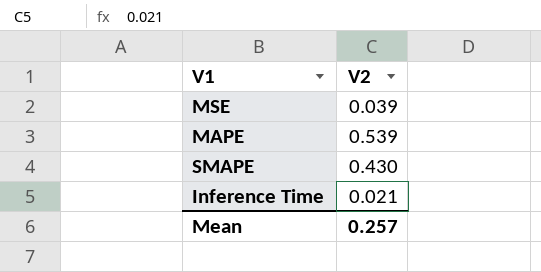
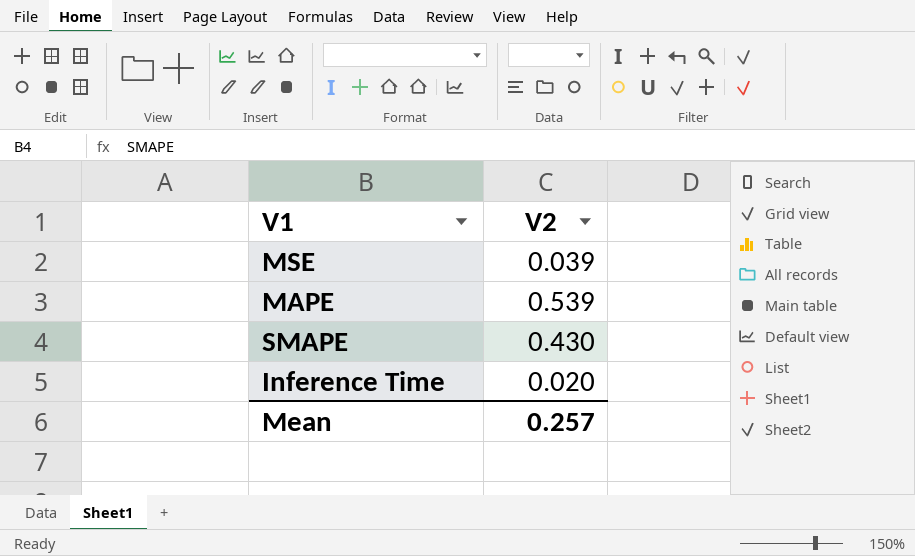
Inference Time | V2: 0.021 -> 0.020

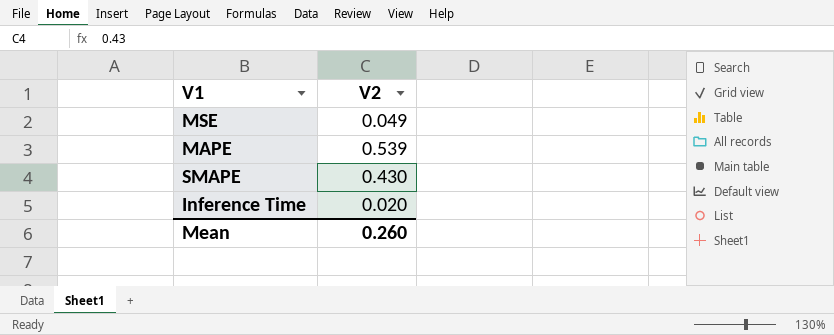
MSE | V2: 0.039 -> 0.049
Mean | V2: 0.257 -> 0.260

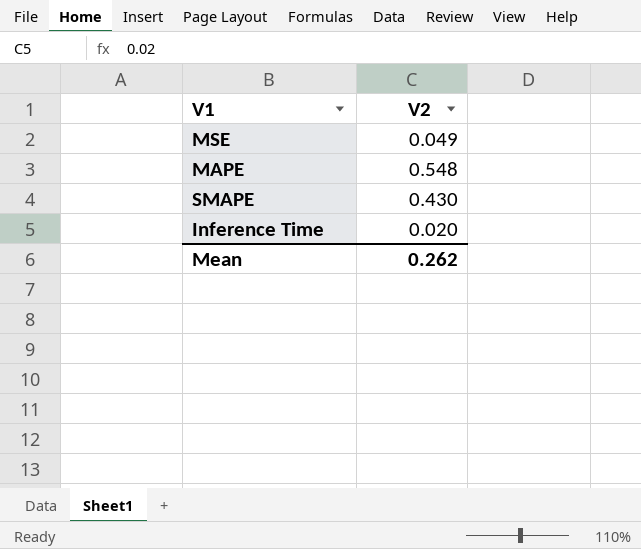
MAPE | V2: 0.539 -> 0.548
Mean | V2: 0.260 -> 0.262

